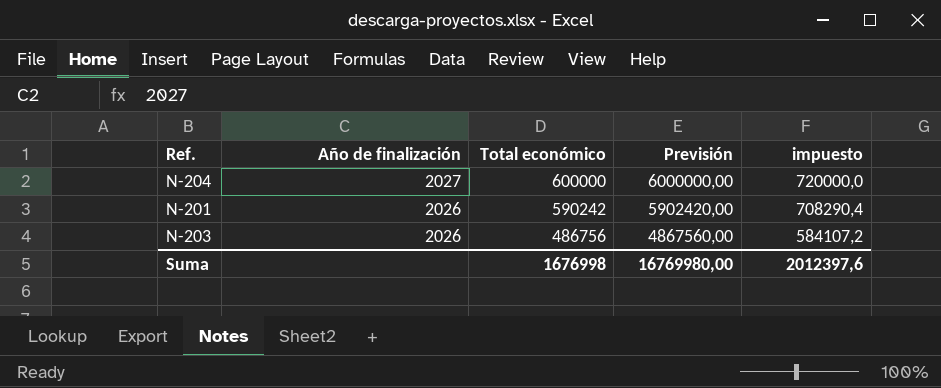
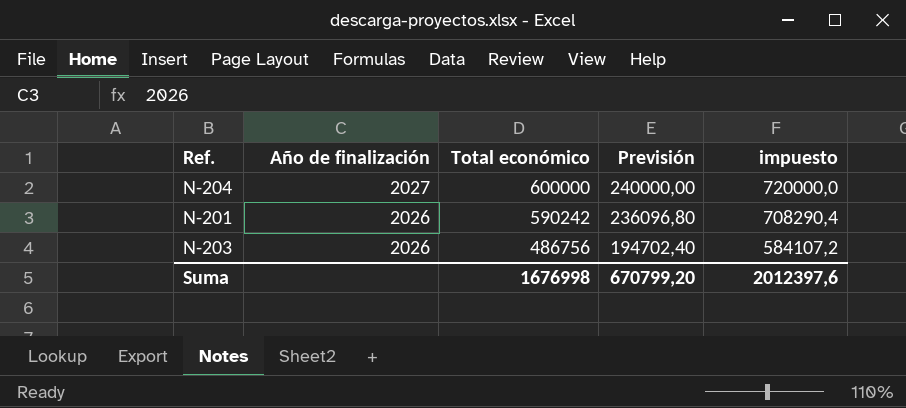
column Previsión | formula: [Total económico] * 10 -> [Total económico] * 0,4
Suma | Previsión: 16769980,00 -> 670799,20

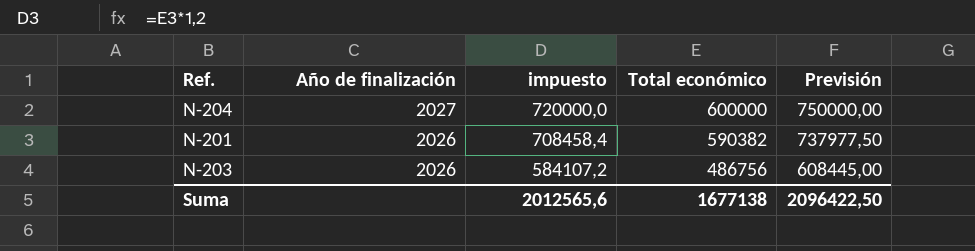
column impuesto | position: 5 -> 3
column Previsión | formula: [Total económico] * 0,4 -> [Total económico] * 1,25
N-201 | impuesto: 708290,4 -> 708458,4
N-201 | Total económico: 590242 -> 590382
Suma | impuesto: 2012397,6 -> 2012565,6
Suma | Total económico: 1676998 -> 1677138
Suma | Previsión: 670799,20 -> 2096422,50

